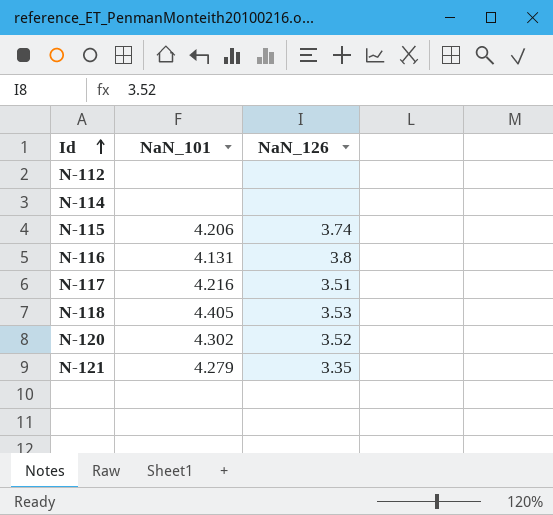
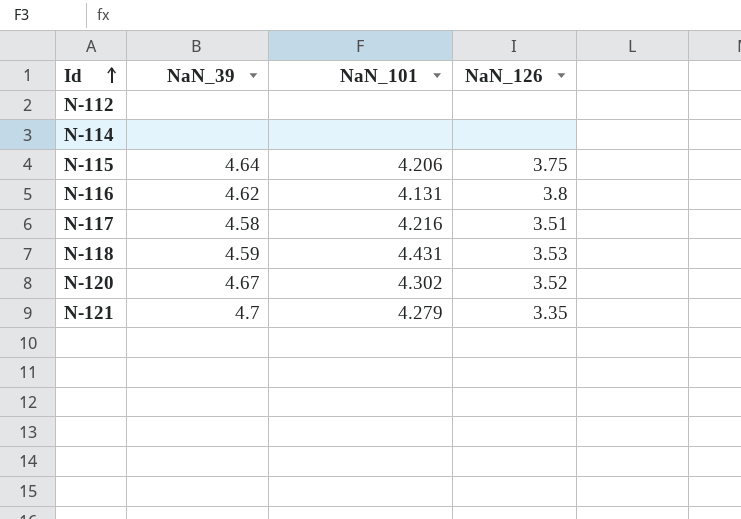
column NaN_39 | position: none -> 2
N-115 | NaN_126: 3.74 -> 3.75
N-118 | NaN_101: 4.405 -> 4.431

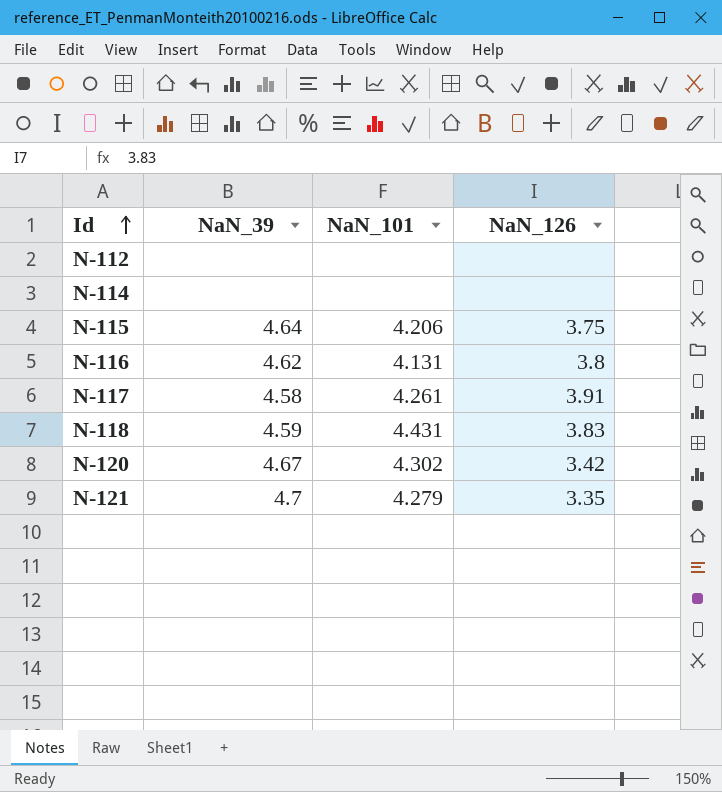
N-117 | NaN_101: 4.216 -> 4.261
N-117 | NaN_126: 3.51 -> 3.91
N-118 | NaN_126: 3.53 -> 3.83
N-120 | NaN_126: 3.52 -> 3.42

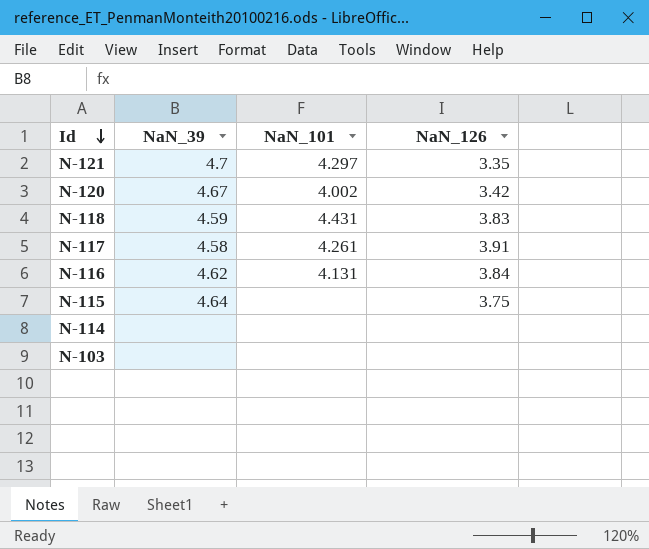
row order: Id ascending -> Id descending
row N-112: none | none | none -> none
N-121 | NaN_101: 4.279 -> 4.297
N-120 | NaN_101: 4.302 -> 4.002
N-116 | NaN_126: 3.8 -> 3.84
N-115 | NaN_101: 4.206 -> none
row N-103: none -> none | none | none

